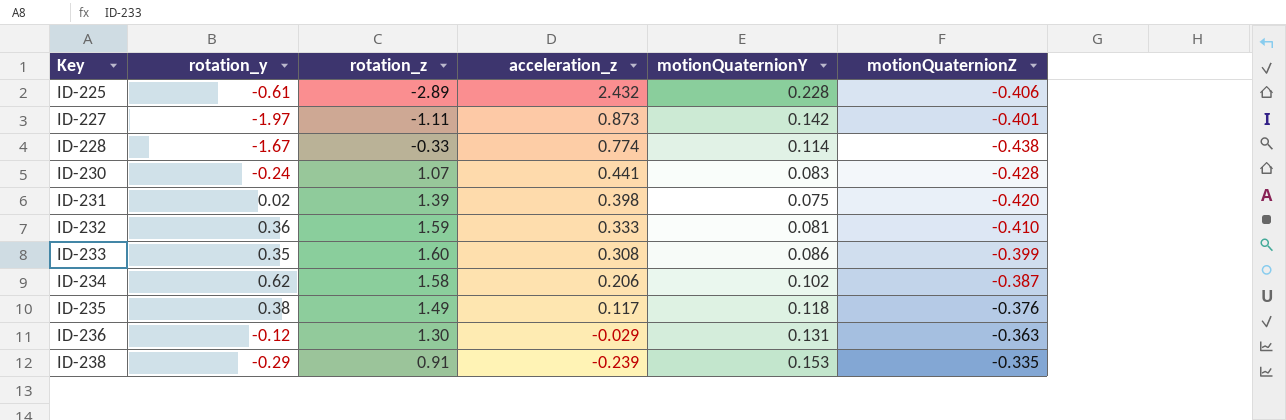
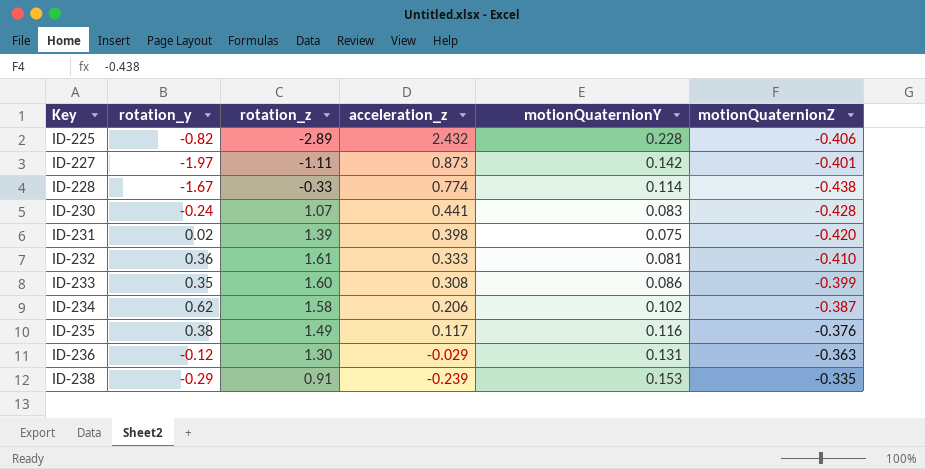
ID-225 | rotation_y: -0.61 -> -0.82
ID-232 | rotation_z: 1.59 -> 1.61
ID-235 | motionQuaternionY: 0.118 -> 0.116

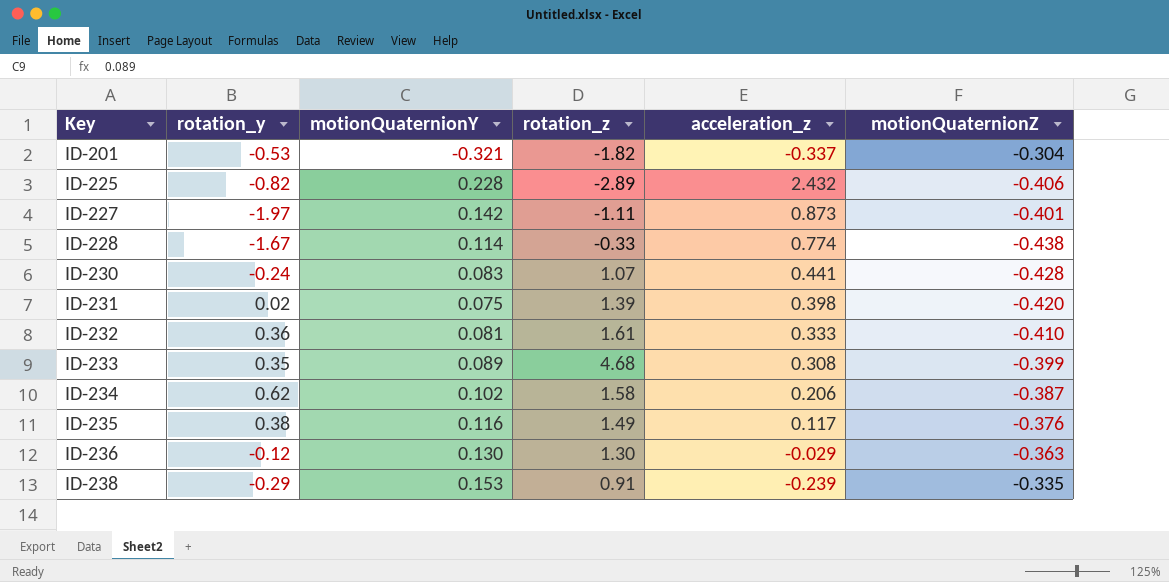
column motionQuaternionY | position: 5 -> 3
row ID-201: none -> -0.53 | -0.321 | -1.82 | -0.337 | -0.304
ID-233 | motionQuaternionY: 0.086 -> 0.089
ID-233 | rotation_z: 1.60 -> 4.68
ID-236 | motionQuaternionY: 0.131 -> 0.130

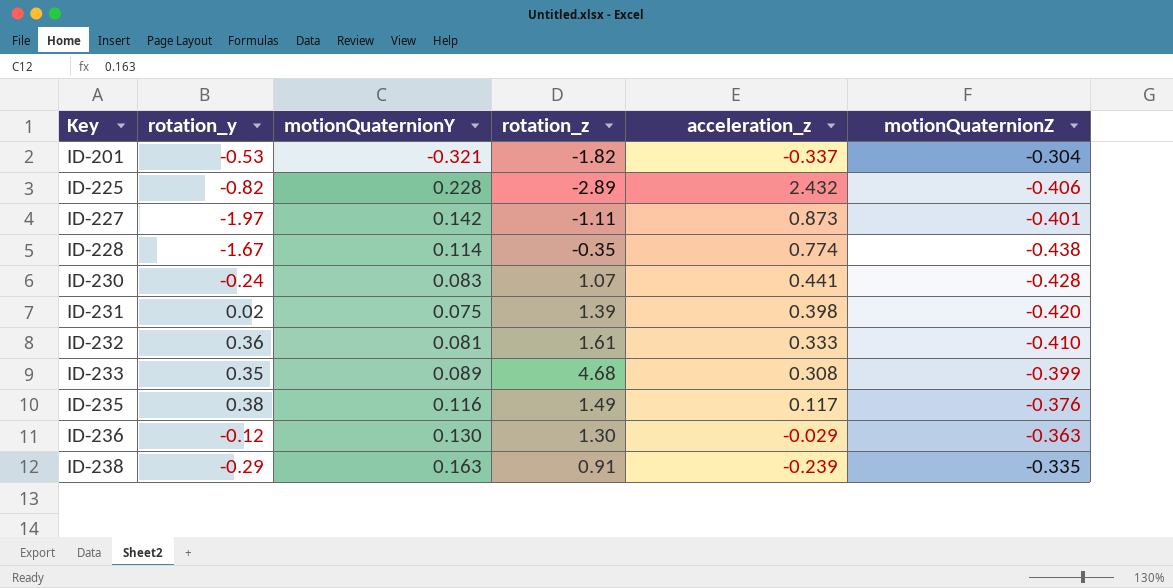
row ID-234: 0.62 | 0.102 | 1.58 | 0.206 | -0.387 -> none
ID-228 | rotation_z: -0.33 -> -0.35
ID-238 | motionQuaternionY: 0.153 -> 0.163

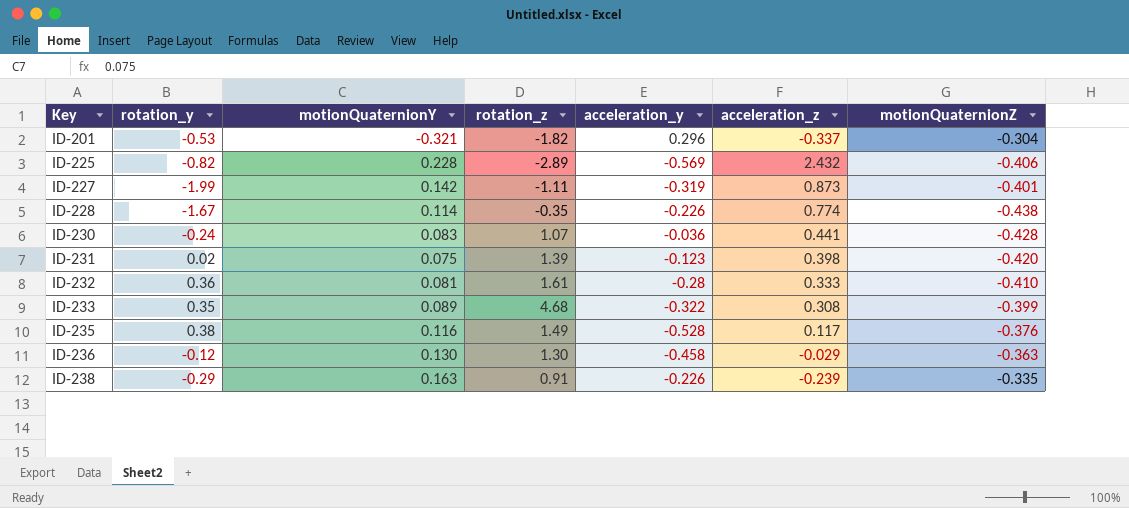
column acceleration_y | position: none -> 5
ID-227 | rotation_y: -1.97 -> -1.99

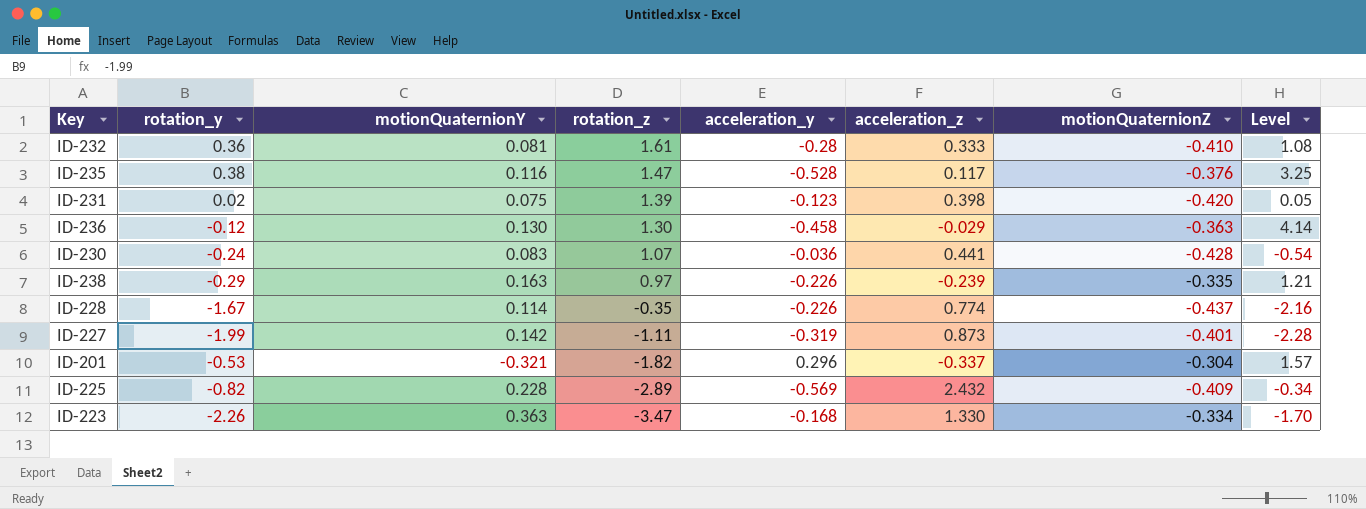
row order: Key ascending -> rotation_z descending
column Level | formula: none -> [rotation_y] / [acceleration_z]
row ID-233: 0.35 | 0.089 | 4.68 | -0.322 | 0.308 | -0.399 -> none
ID-235 | rotation_z: 1.49 -> 1.47
ID-238 | rotation_z: 0.91 -> 0.97
ID-228 | motionQuaternionZ: -0.438 -> -0.437
ID-225 | motionQuaternionZ: -0.406 -> -0.409
row ID-223: none -> -2.26 | 0.363 | -3.47 | -0.168 | 1.330 | -0.334 | -1.70

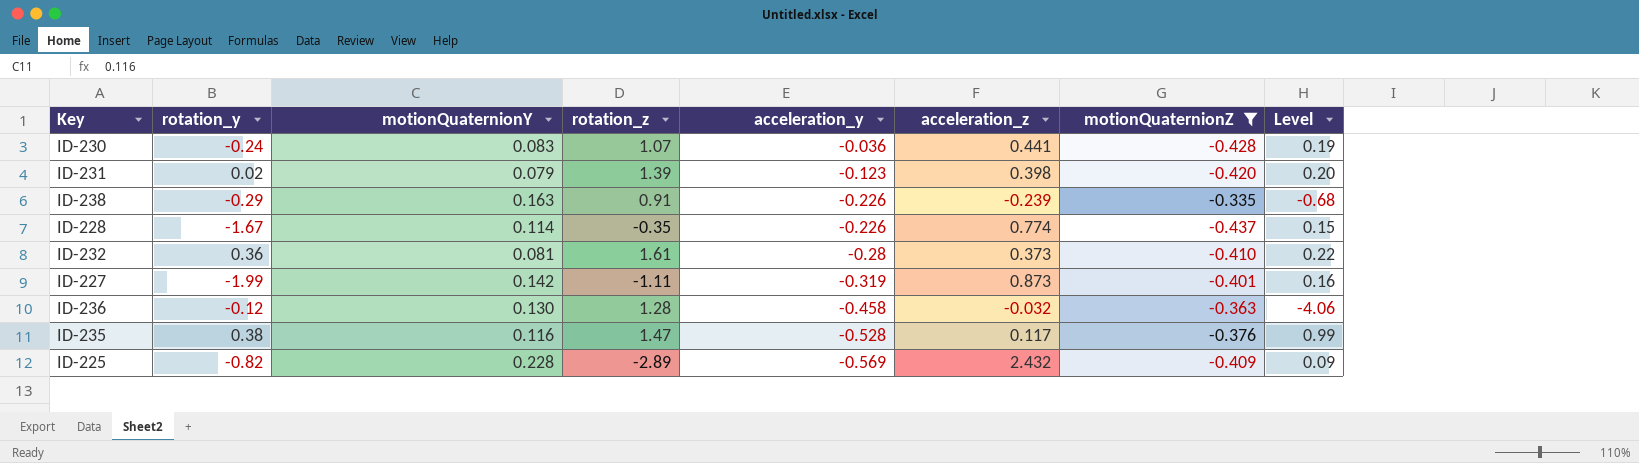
filter: none -> motionQuaternionZ <= -0.335
row order: rotation_z descending -> acceleration_y descending
column Level | formula: [rotation_y] / [acceleration_z] -> [motionQuaternionY] / [acceleration_z]
ID-231 | motionQuaternionY: 0.075 -> 0.079
ID-238 | rotation_z: 0.97 -> 0.91
ID-232 | acceleration_z: 0.333 -> 0.373
ID-236 | rotation_z: 1.30 -> 1.28
ID-236 | acceleration_z: -0.029 -> -0.032

